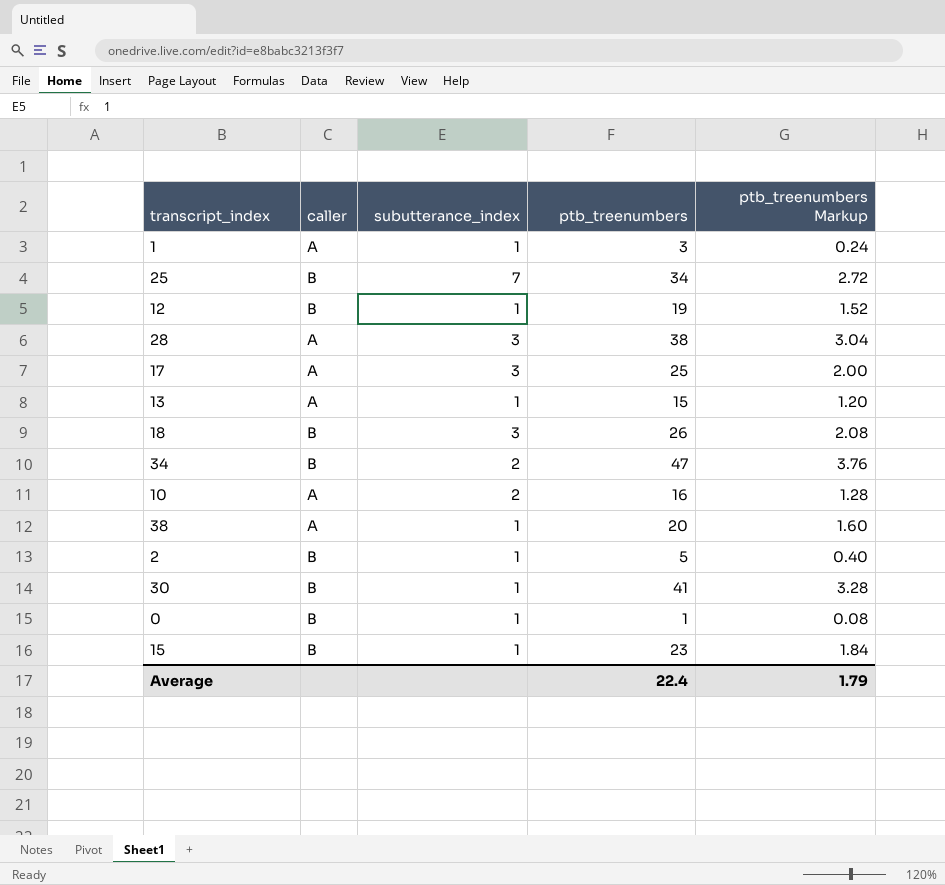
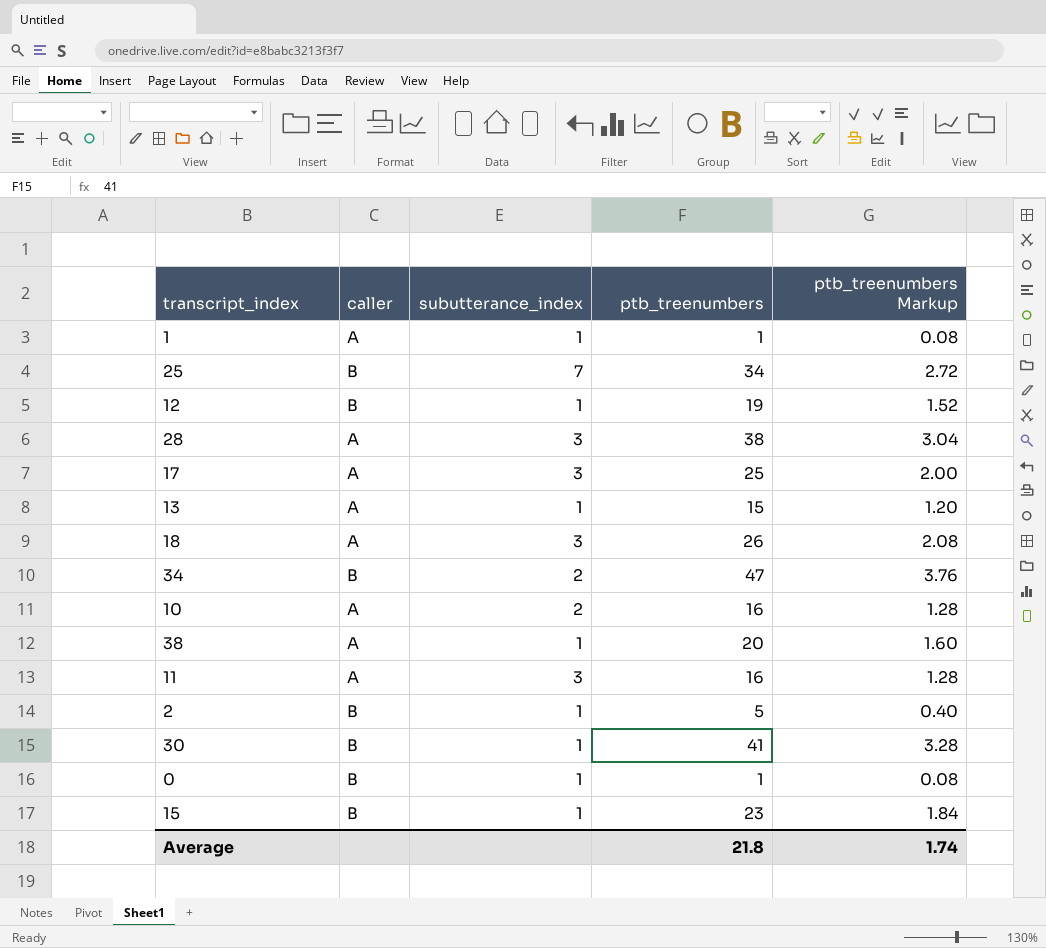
1 | ptb_treenumbers: 3 -> 1
1 | ptb_treenumbers Markup: 0.24 -> 0.08
18 | caller: B -> A
row 11: none -> A | 3 | 16 | 1.28
Average | ptb_treenumbers: 22.4 -> 21.8
Average | ptb_treenumbers Markup: 1.79 -> 1.74

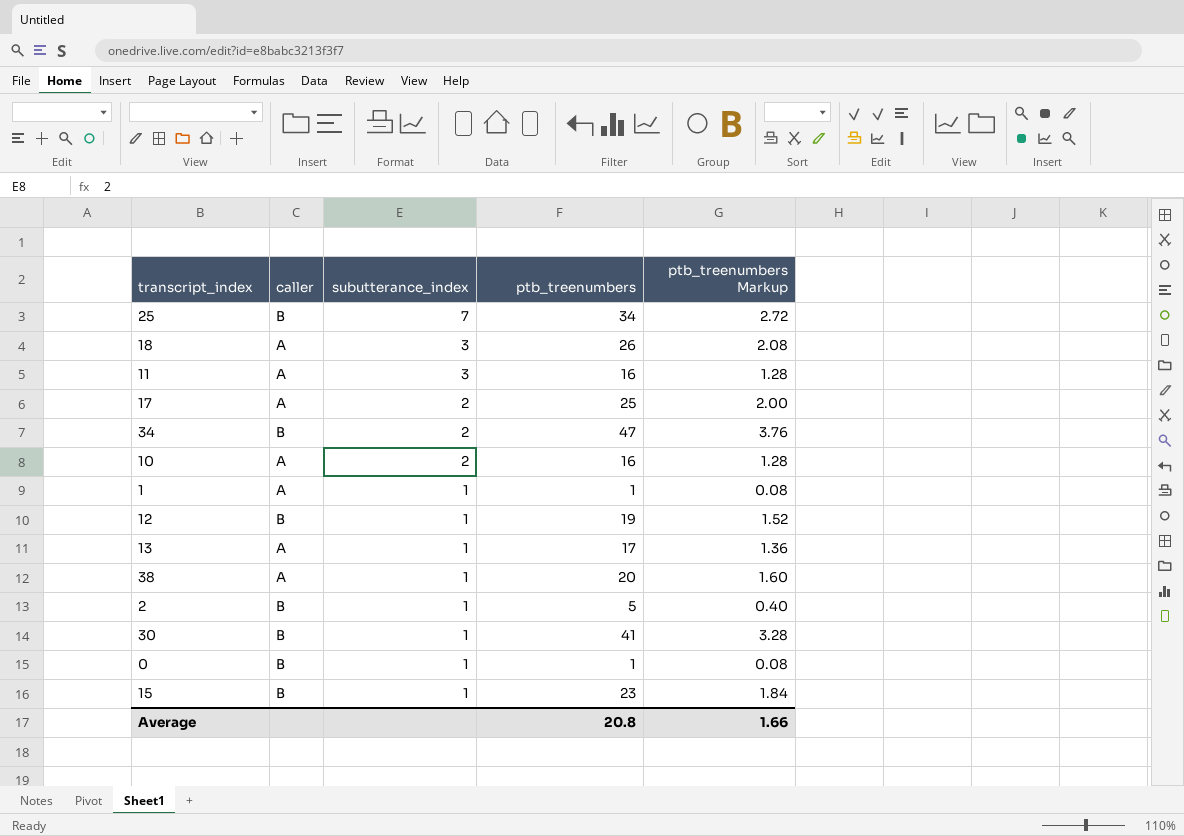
row order: none -> subutterance_index descending
row 28: A | 3 | 38 | 3.04 -> none
17 | subutterance_index: 3 -> 2
13 | ptb_treenumbers: 15 -> 17
13 | ptb_treenumbers Markup: 1.20 -> 1.36
Average | ptb_treenumbers: 21.8 -> 20.8
Average | ptb_treenumbers Markup: 1.74 -> 1.66

